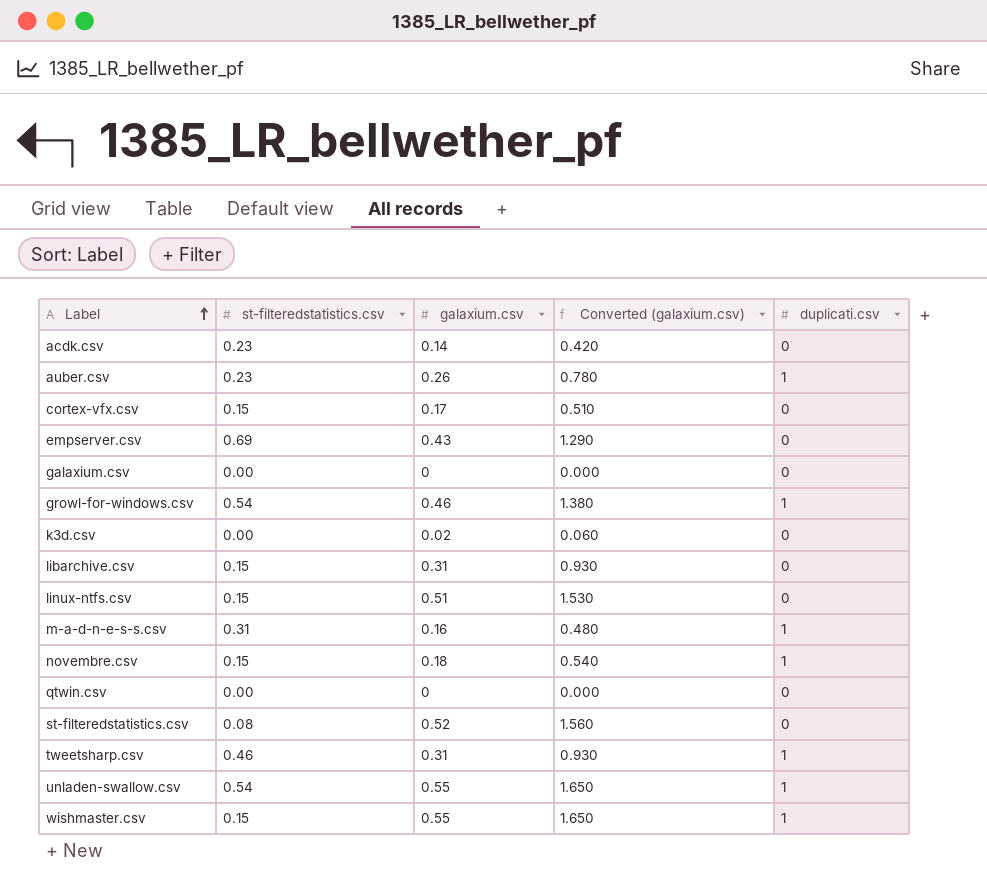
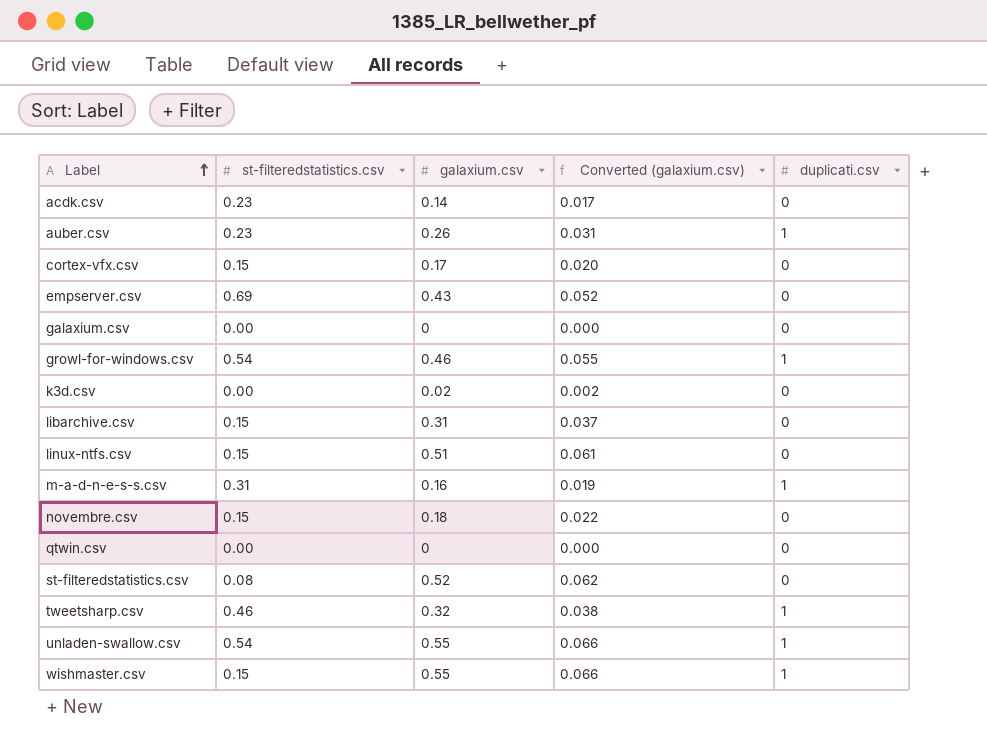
column Converted (galaxium.csv) | formula: [galaxium.csv] * 3 -> [galaxium.csv] * 0.12
novembre.csv | duplicati.csv: 1 -> 0
tweetsharp.csv | galaxium.csv: 0.31 -> 0.32

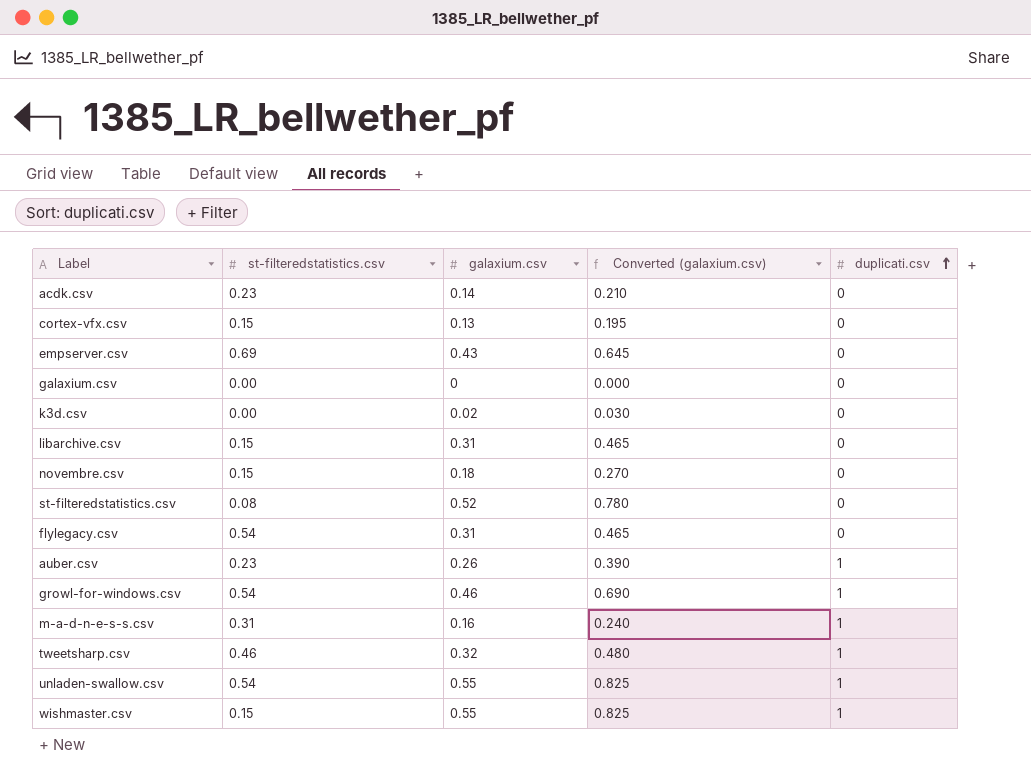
row order: Label ascending -> duplicati.csv ascending
column Converted (galaxium.csv) | formula: [galaxium.csv] * 0.12 -> [galaxium.csv] * 1.5
row linux-ntfs.csv: 0.15 | 0.51 | 0.061 | 0 -> none
row qtwin.csv: 0.00 | 0 | 0.000 | 0 -> none
cortex-vfx.csv | galaxium.csv: 0.17 -> 0.13
row flylegacy.csv: none -> 0.54 | 0.31 | 0.465 | 0

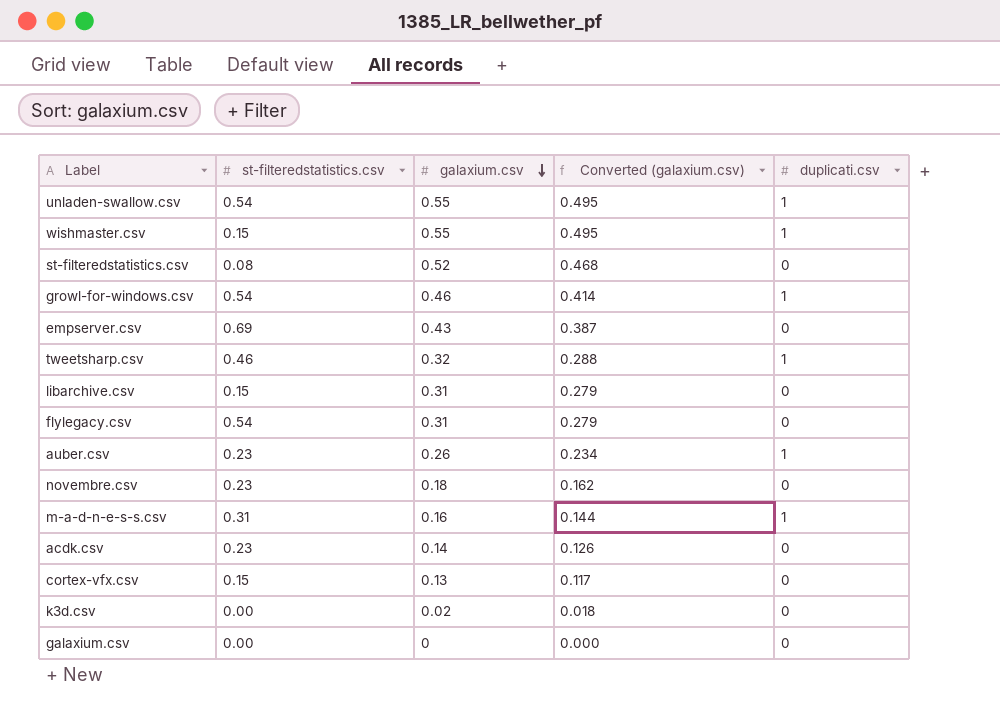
row order: duplicati.csv ascending -> galaxium.csv descending
column Converted (galaxium.csv) | formula: [galaxium.csv] * 1.5 -> [galaxium.csv] * 0.9
novembre.csv | st-filteredstatistics.csv: 0.15 -> 0.23

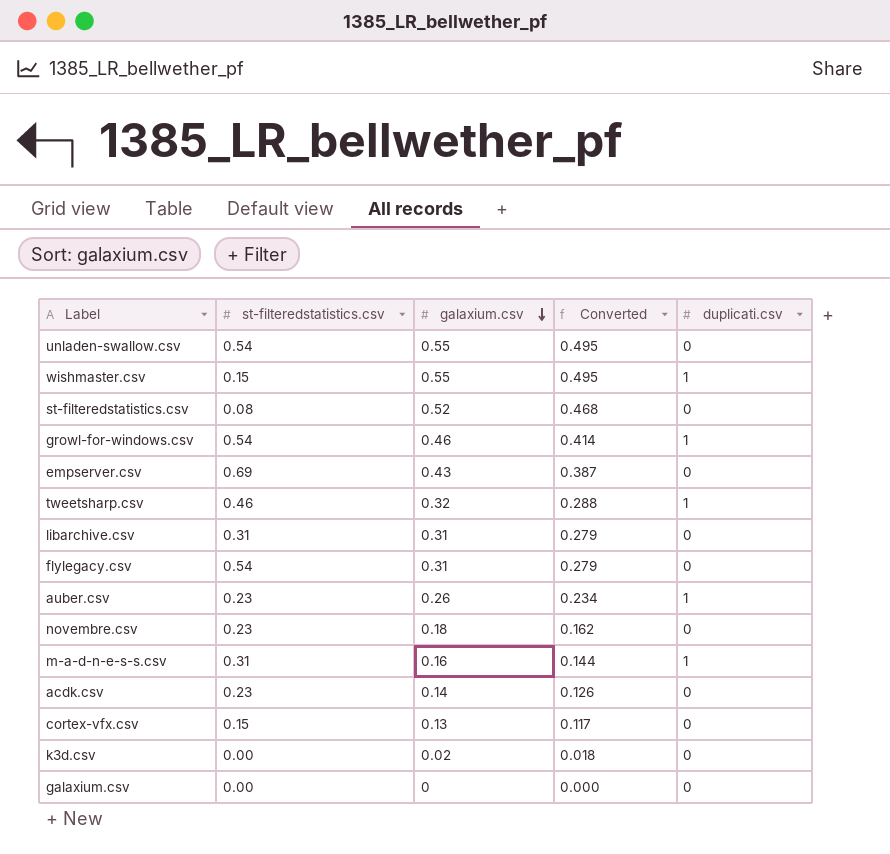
column name: Converted (galaxium.csv) -> Converted
unladen-swallow.csv | duplicati.csv: 1 -> 0
libarchive.csv | st-filteredstatistics.csv: 0.15 -> 0.31

